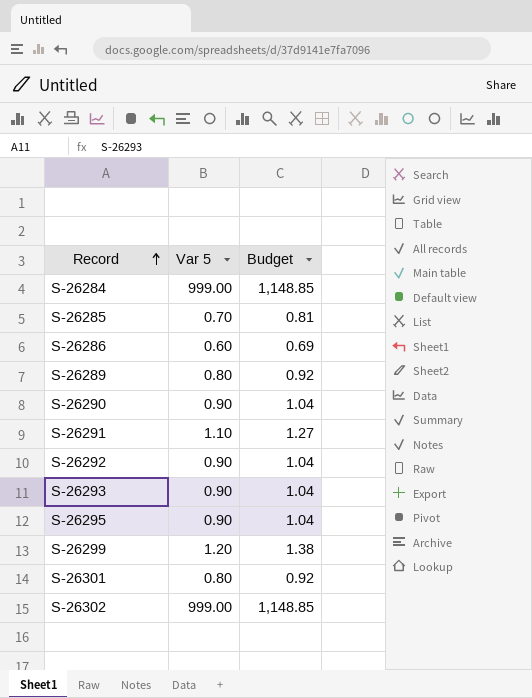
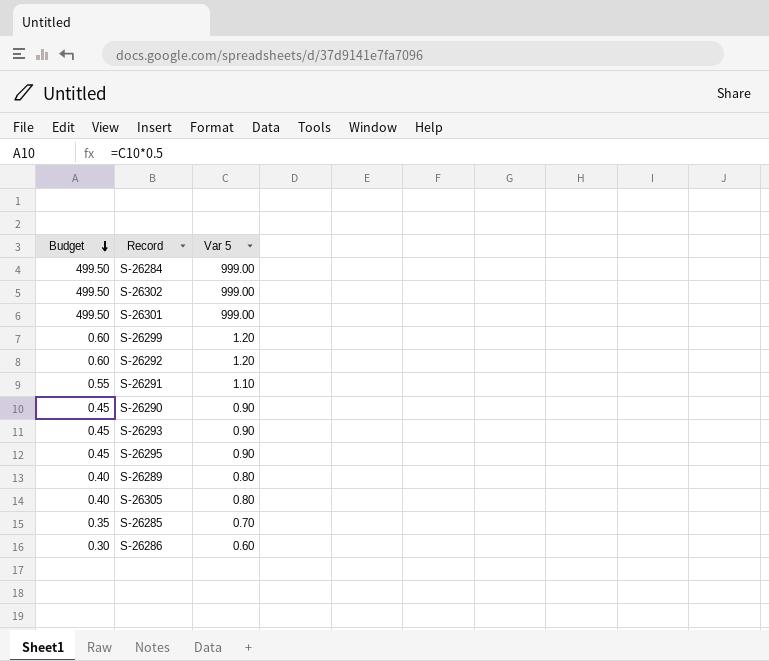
row order: Record ascending -> Budget descending
column Budget | formula: [Var 5] * 1.15 -> [Var 5] * 0.5
column Budget | position: 3 -> 1
S-26301 | Var 5: 0.80 -> 999.00
S-26292 | Var 5: 0.90 -> 1.20
row S-26305: none -> 0.40 | 0.80

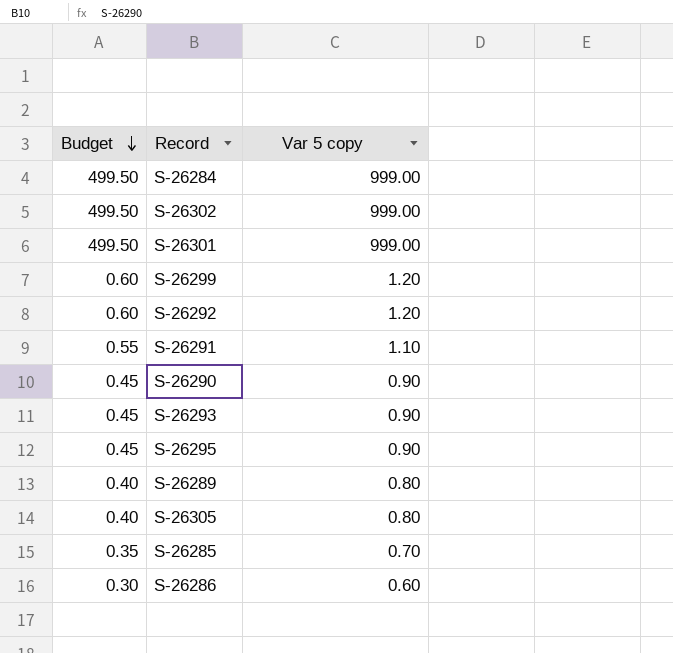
column name: Var 5 -> Var 5 copy

